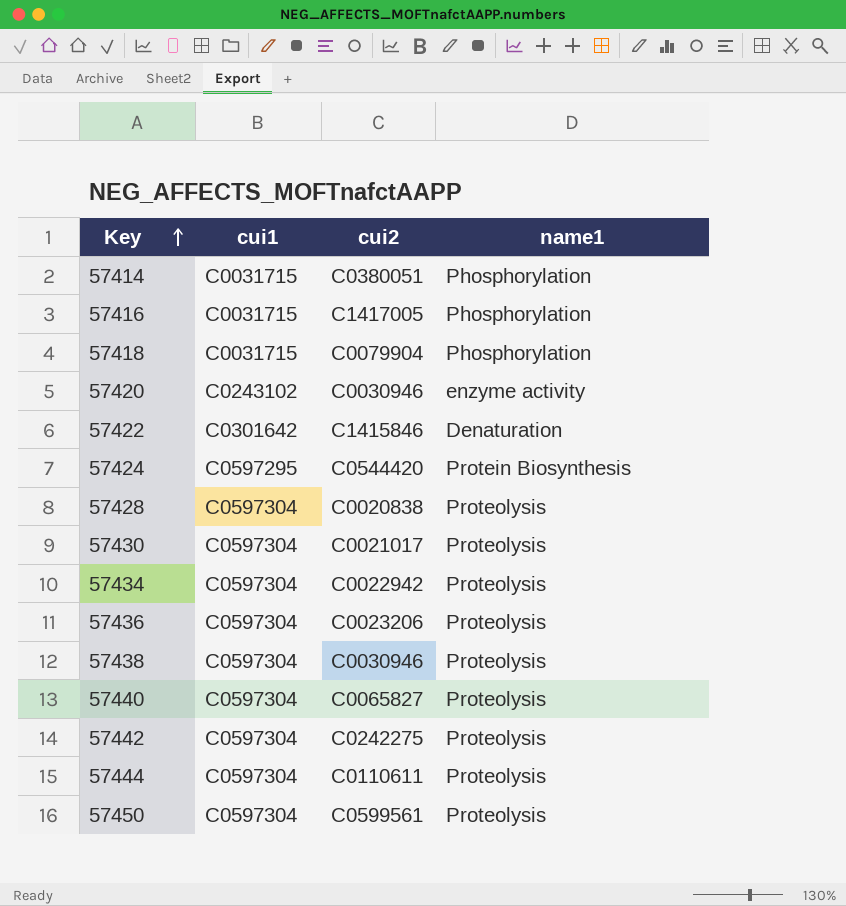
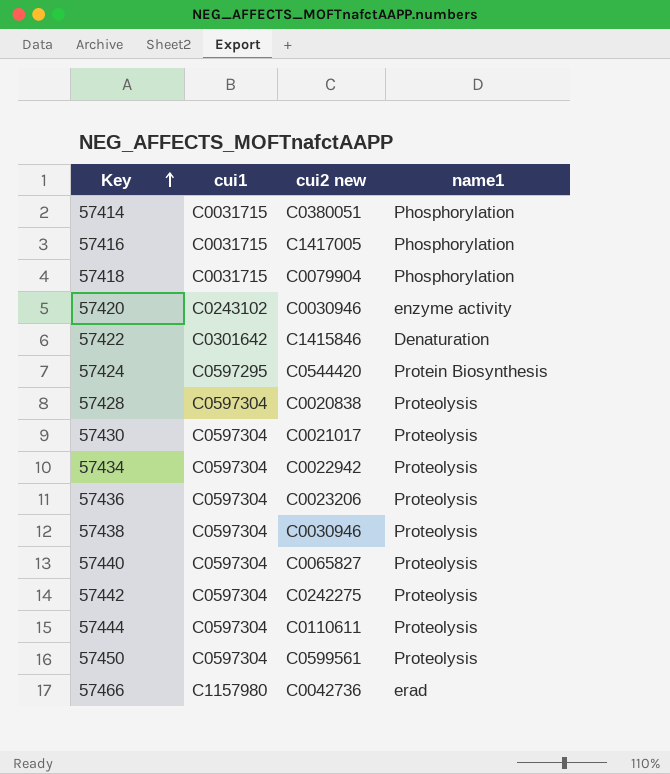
column name: cui2 -> cui2 new
row 57466: none -> C1157980 | C0042736 | erad

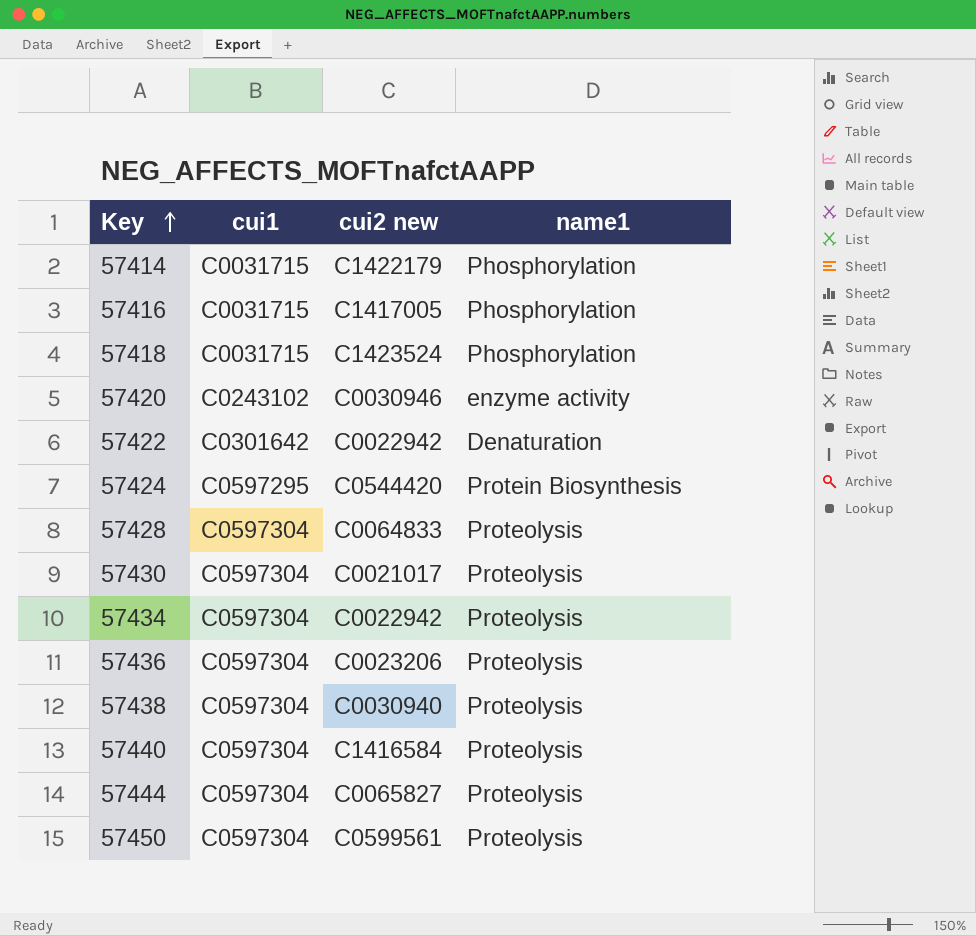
row 57442: C0597304 | C0242275 | Proteolysis -> none
row 57466: C1157980 | C0042736 | erad -> none
57414 | cui2 new: C0380051 -> C1422179
57418 | cui2 new: C0079904 -> C1423524
57422 | cui2 new: C1415846 -> C0022942
57428 | cui2 new: C0020838 -> C0064833
57438 | cui2 new: C0030946 -> C0030940
57440 | cui2 new: C0065827 -> C1416584
57444 | cui2 new: C0110611 -> C0065827

